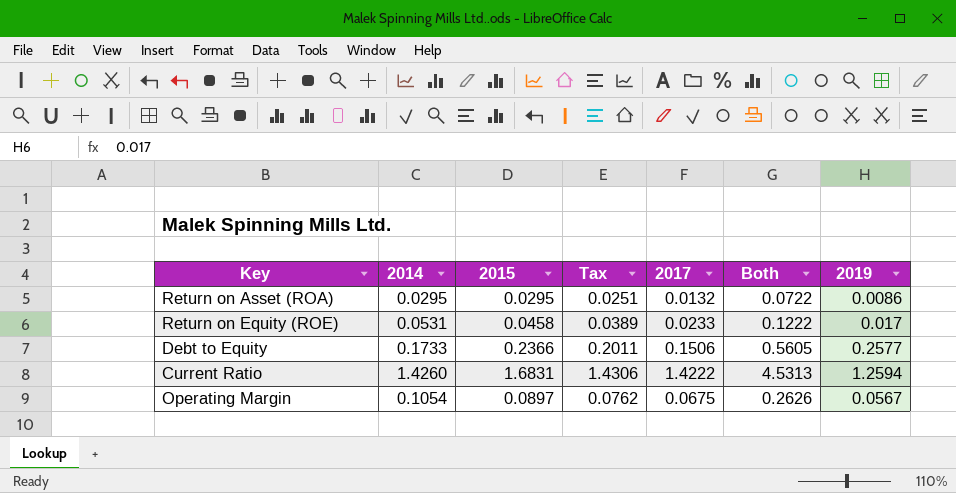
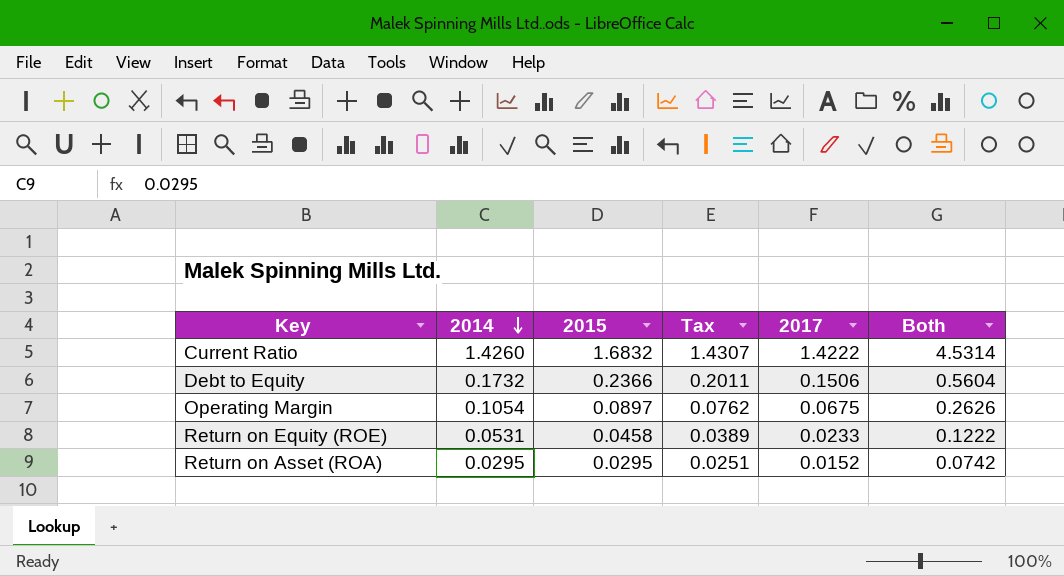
row order: none -> 2014 descending
column 2019 | position: 7 -> none
Current Ratio | 2015: 1.6831 -> 1.6832
Current Ratio | Tax: 1.4306 -> 1.4307
Current Ratio | Both: 4.5313 -> 4.5314
Debt to Equity | 2014: 0.1733 -> 0.1732
Debt to Equity | Both: 0.5605 -> 0.5604
Return on Asset (ROA) | 2017: 0.0132 -> 0.0152
Return on Asset (ROA) | Both: 0.0722 -> 0.0742

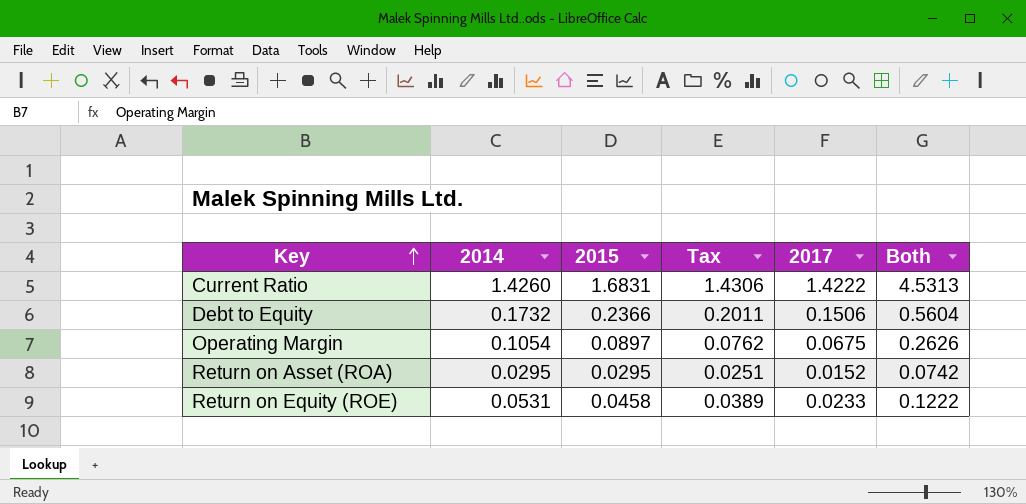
row order: 2014 descending -> Key ascending
Current Ratio | 2015: 1.6832 -> 1.6831
Current Ratio | Tax: 1.4307 -> 1.4306
Current Ratio | Both: 4.5314 -> 4.5313

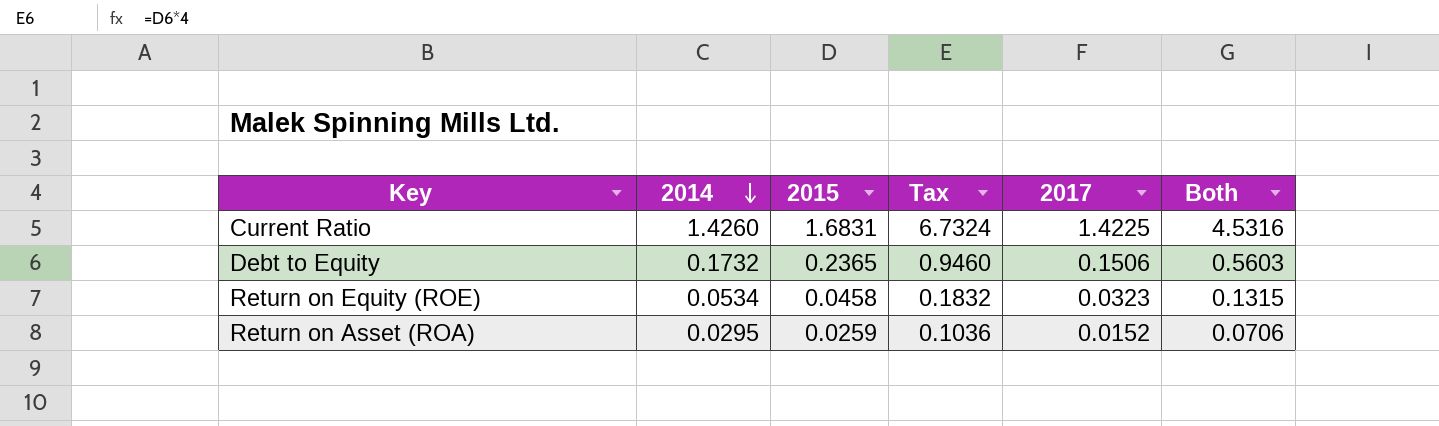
row order: Key ascending -> 2014 descending
column Tax | formula: [2015] * 0.85 -> [2015] * 4
row Operating Margin: 0.1054 | 0.0897 | 0.0762 | 0.0675 | 0.2626 -> none
Current Ratio | 2017: 1.4222 -> 1.4225
Current Ratio | Both: 4.5313 -> 4.5316
Debt to Equity | 2015: 0.2366 -> 0.2365
Debt to Equity | Both: 0.5604 -> 0.5603
Return on Equity (ROE) | 2014: 0.0531 -> 0.0534
Return on Equity (ROE) | 2017: 0.0233 -> 0.0323
Return on Equity (ROE) | Both: 0.1222 -> 0.1315
Return on Asset (ROA) | 2015: 0.0295 -> 0.0259
Return on Asset (ROA) | Both: 0.0742 -> 0.0706

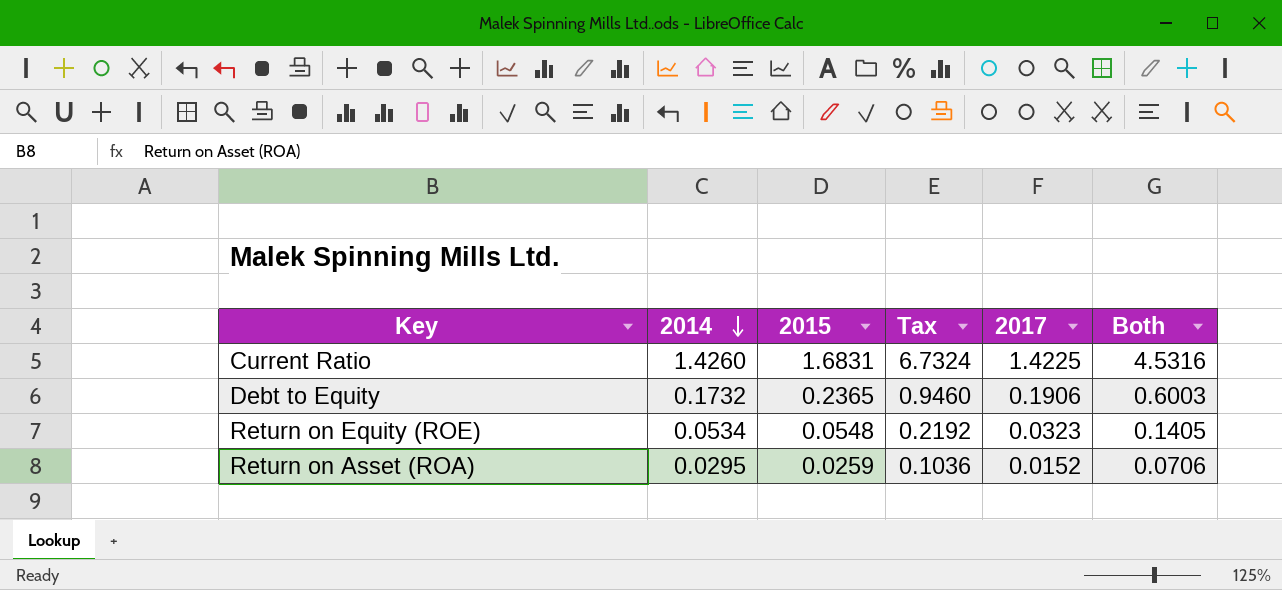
Debt to Equity | 2017: 0.1506 -> 0.1906
Debt to Equity | Both: 0.5603 -> 0.6003
Return on Equity (ROE) | 2015: 0.0458 -> 0.0548
Return on Equity (ROE) | Tax: 0.1832 -> 0.2192
Return on Equity (ROE) | Both: 0.1315 -> 0.1405

